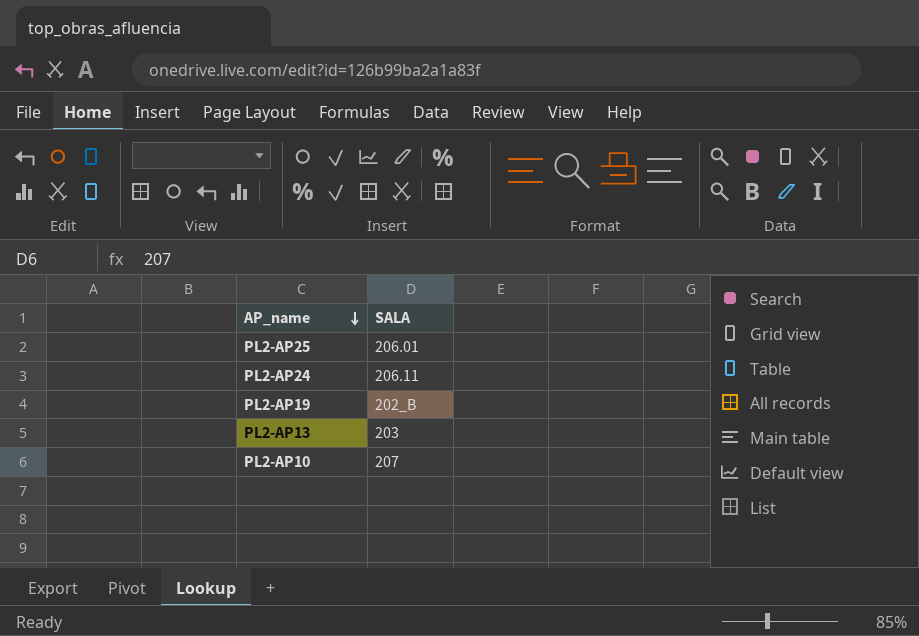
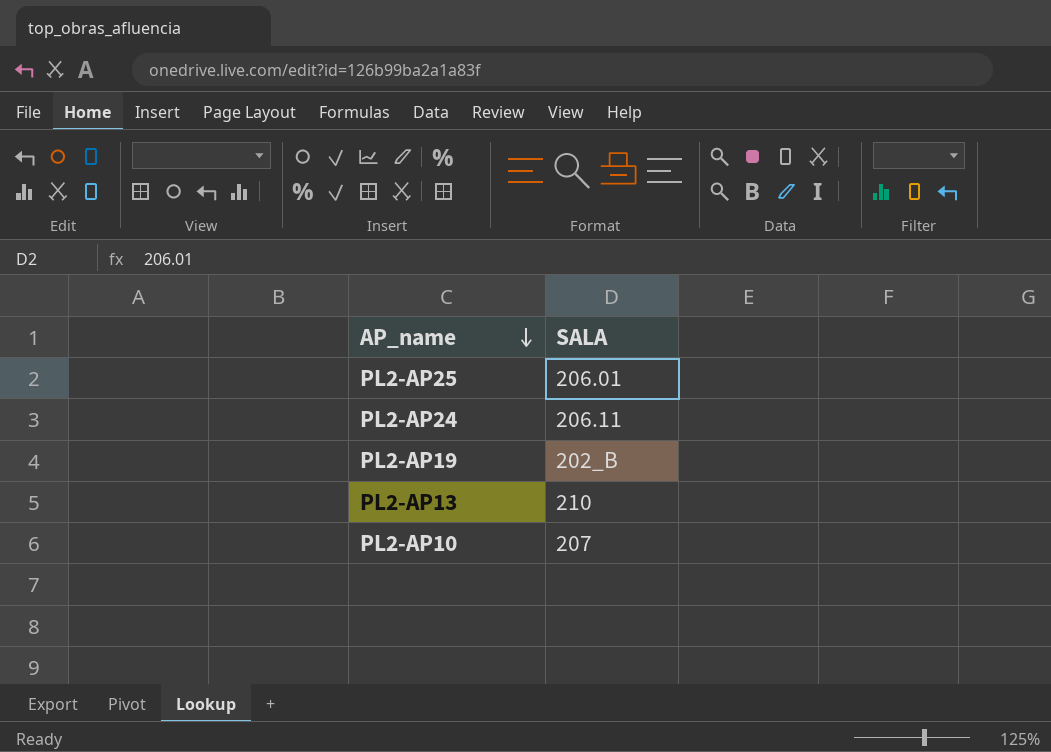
PL2-AP13 | SALA: 203 -> 210

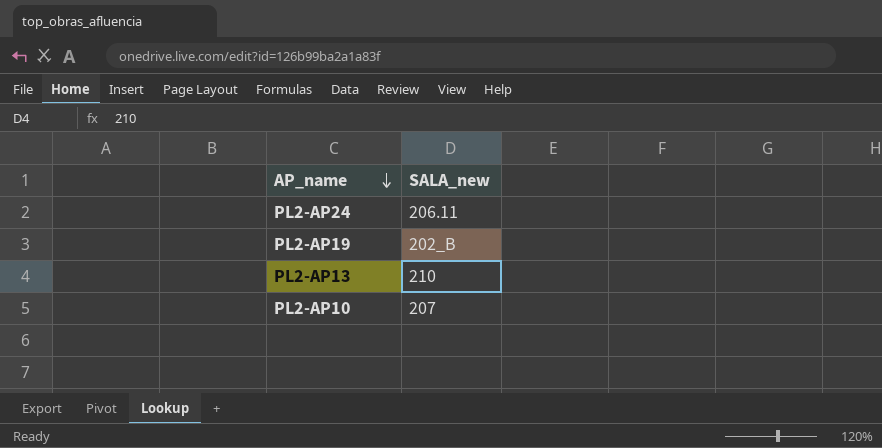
column name: SALA -> SALA_new
row PL2-AP25: 206.01 -> none

